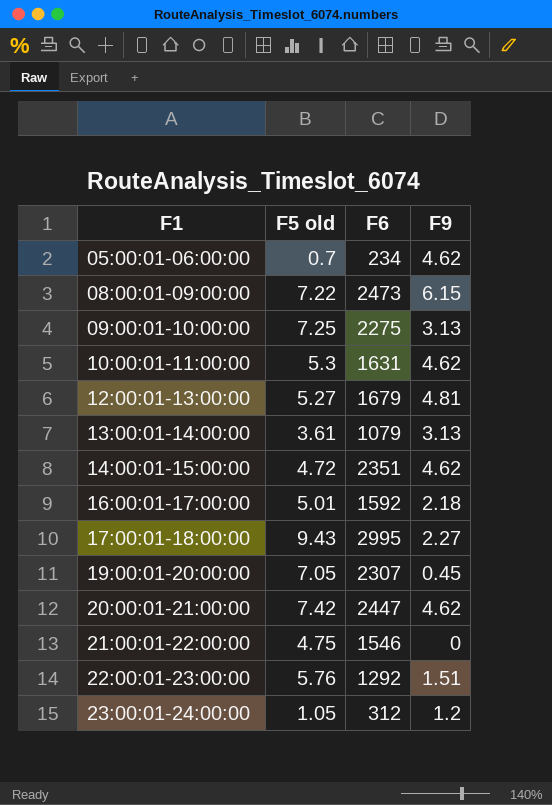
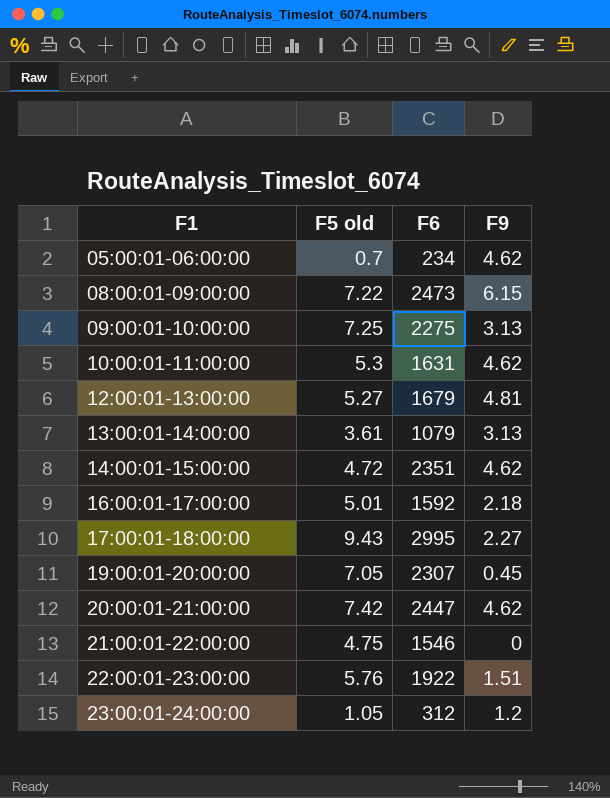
22:00:01-23:00:00 | F6: 1292 -> 1922

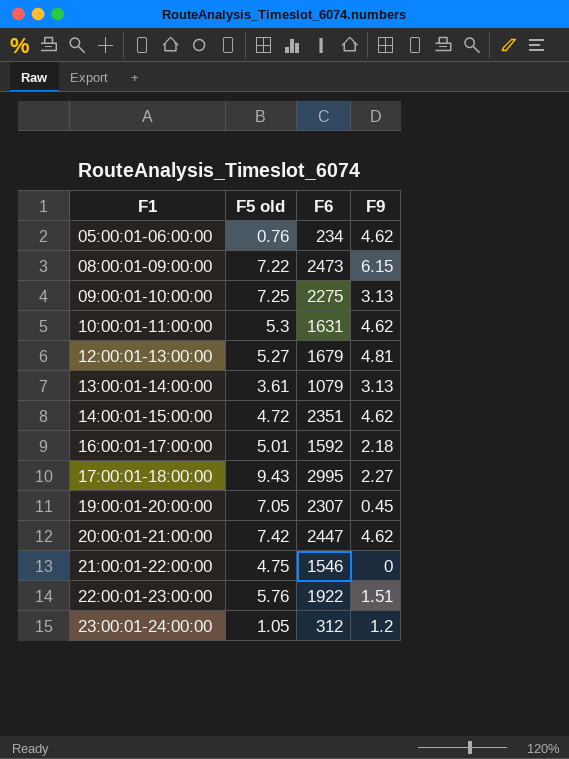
05:00:01-06:00:00 | F5 old: 0.7 -> 0.76

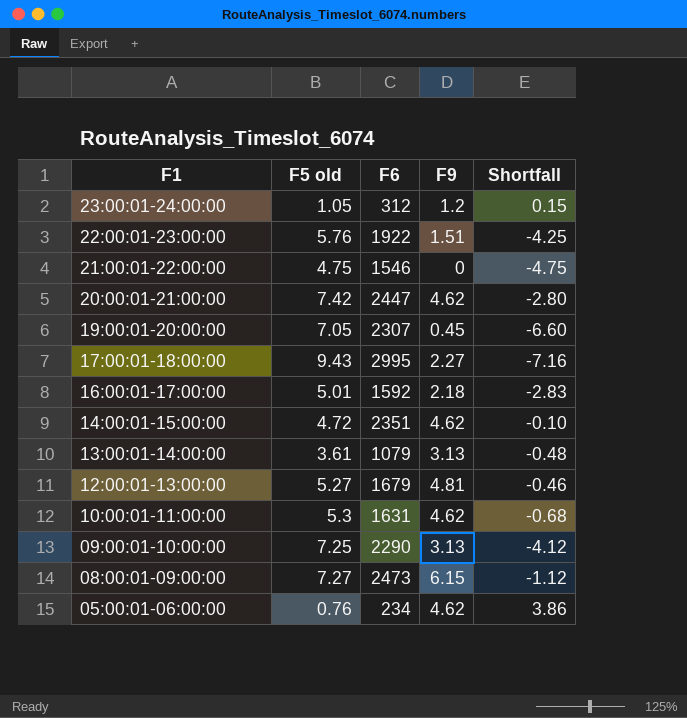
row order: F1 ascending -> F1 descending
column Shortfall | formula: none -> [F9] - [F5 old]
09:00:01-10:00:00 | F6: 2275 -> 2290
08:00:01-09:00:00 | F5 old: 7.22 -> 7.27

